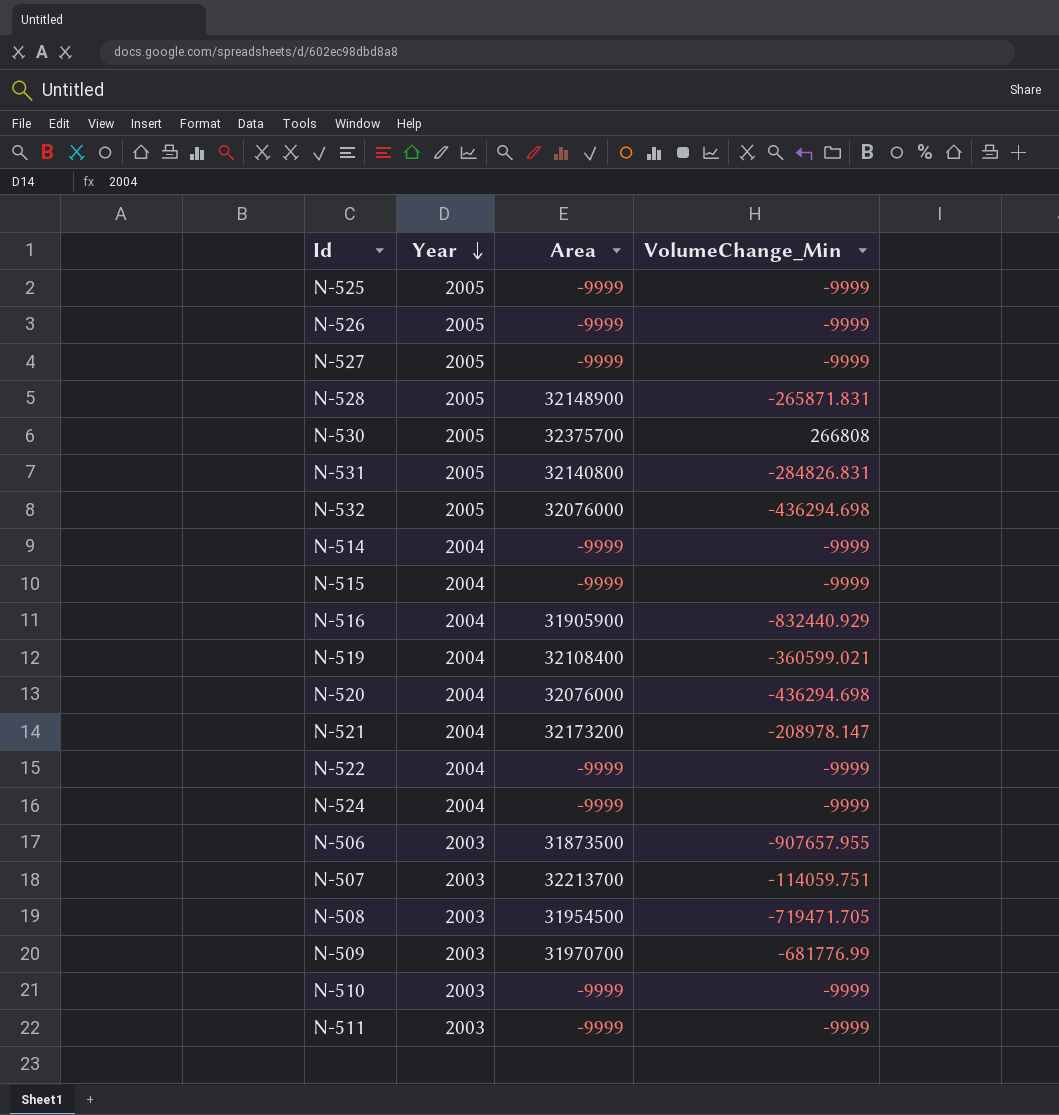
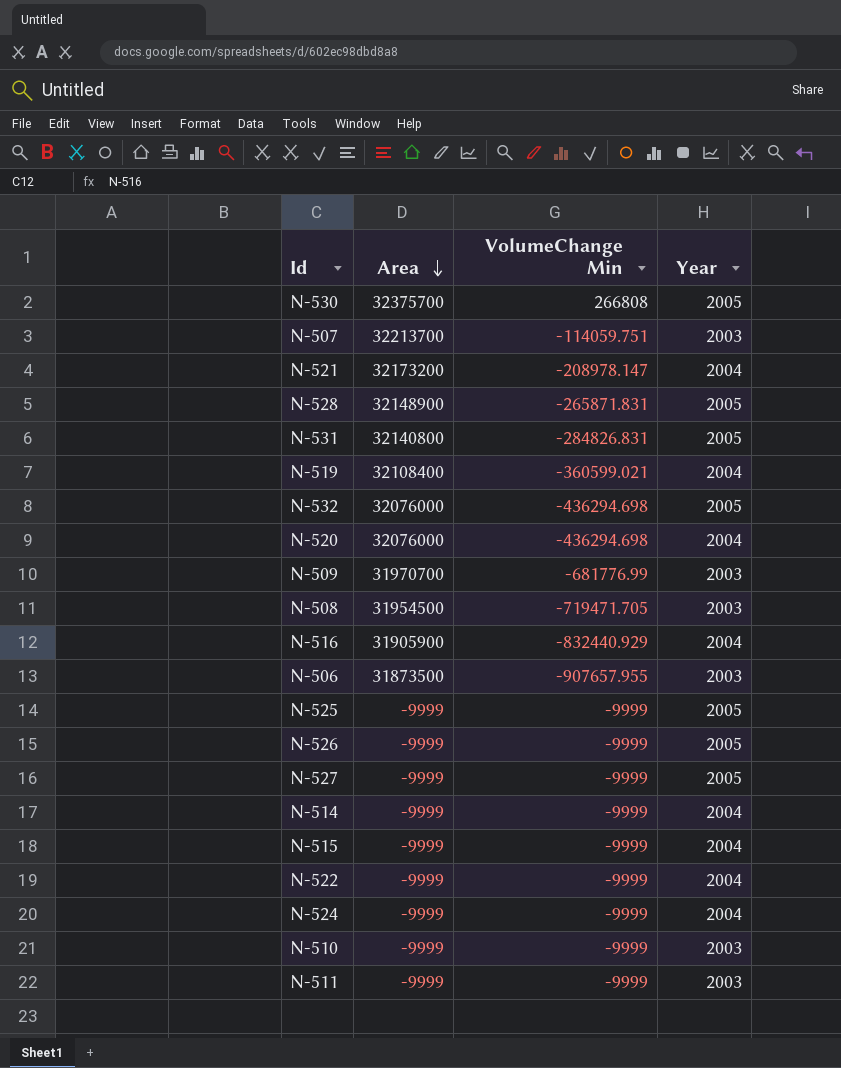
row order: Year descending -> Area descending
column name: VolumeChange_Min -> VolumeChange Min
column Year | position: 2 -> 4

